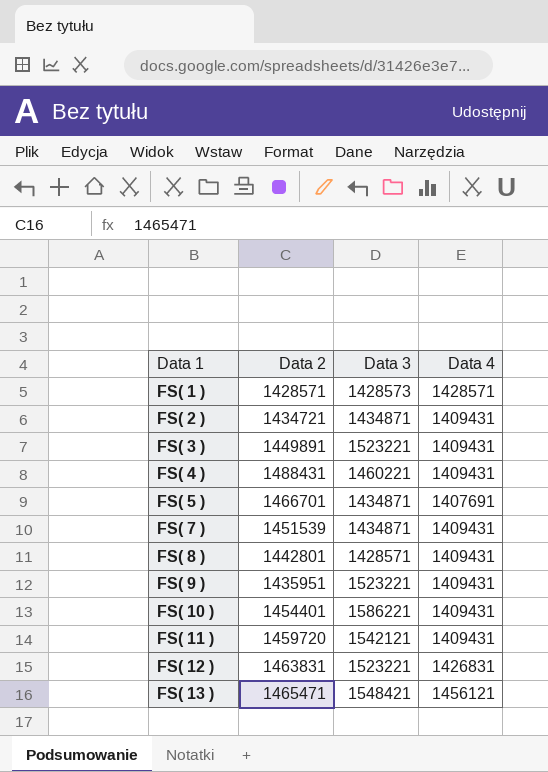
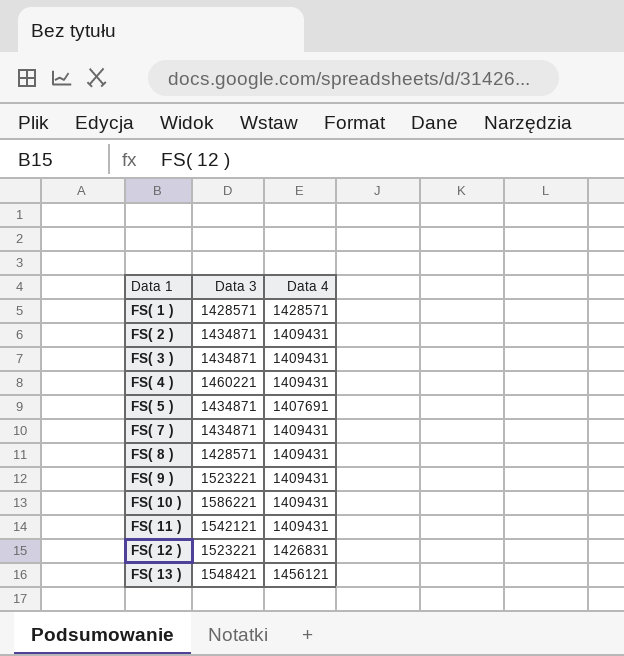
column Data 2 | position: 2 -> none
FS( 1 ) | Data 3: 1428573 -> 1428571
FS( 3 ) | Data 3: 1523221 -> 1434871

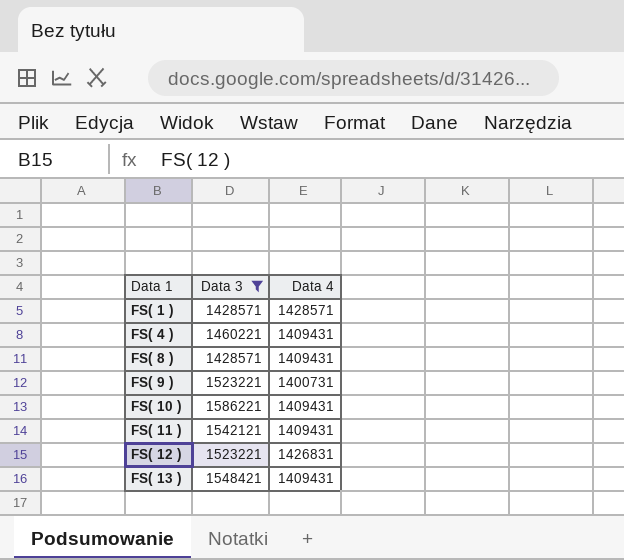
filter: none -> Data 3 != 1434871
FS( 9 ) | Data 4: 1409431 -> 1400731
FS( 13 ) | Data 4: 1456121 -> 1409431

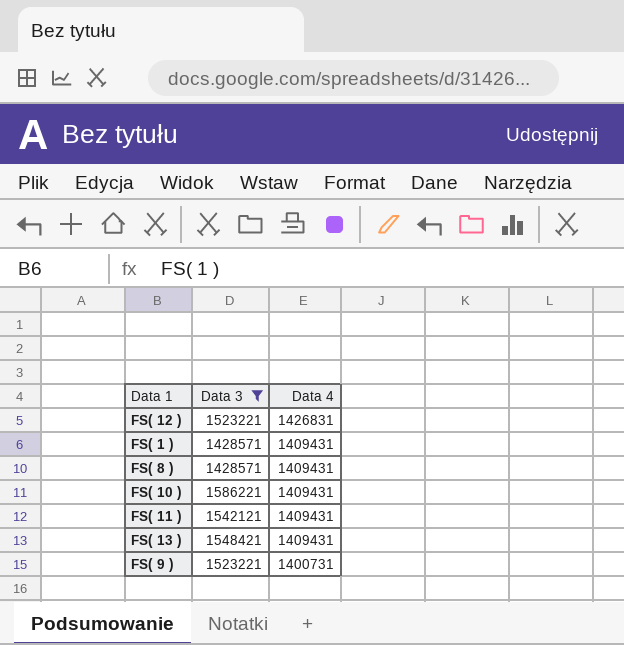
row order: Data 1 ascending -> Data 4 descending
row FS( 4 ): 1460221 | 1409431 -> none
FS( 1 ) | Data 4: 1428571 -> 1409431

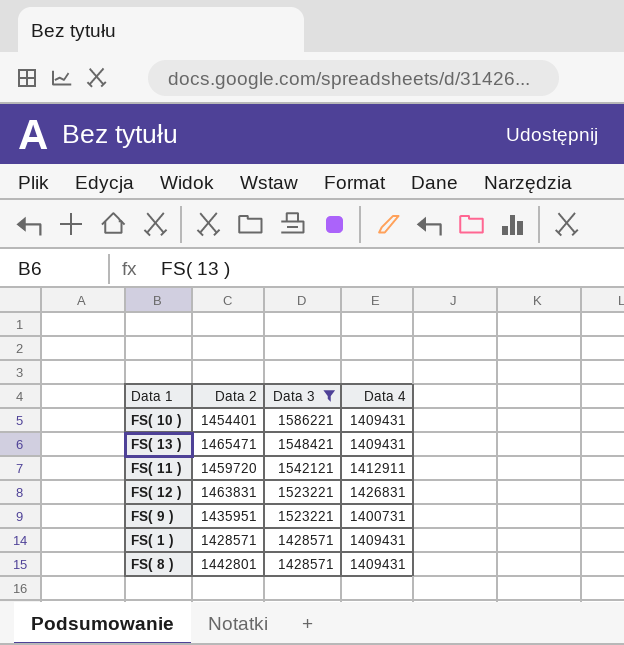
row order: Data 4 descending -> Data 3 descending
column Data 2 | position: none -> 2
FS( 11 ) | Data 4: 1409431 -> 1412911

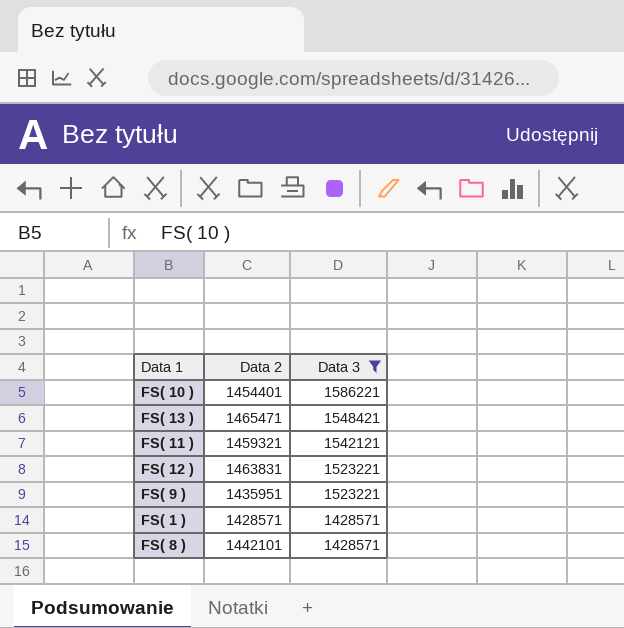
column Data 4 | position: 4 -> none
FS( 11 ) | Data 2: 1459720 -> 1459321
FS( 8 ) | Data 2: 1442801 -> 1442101

